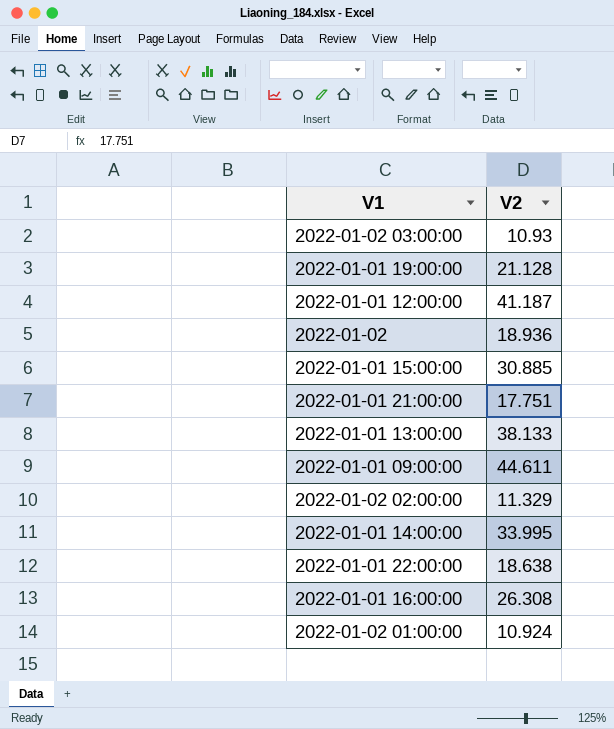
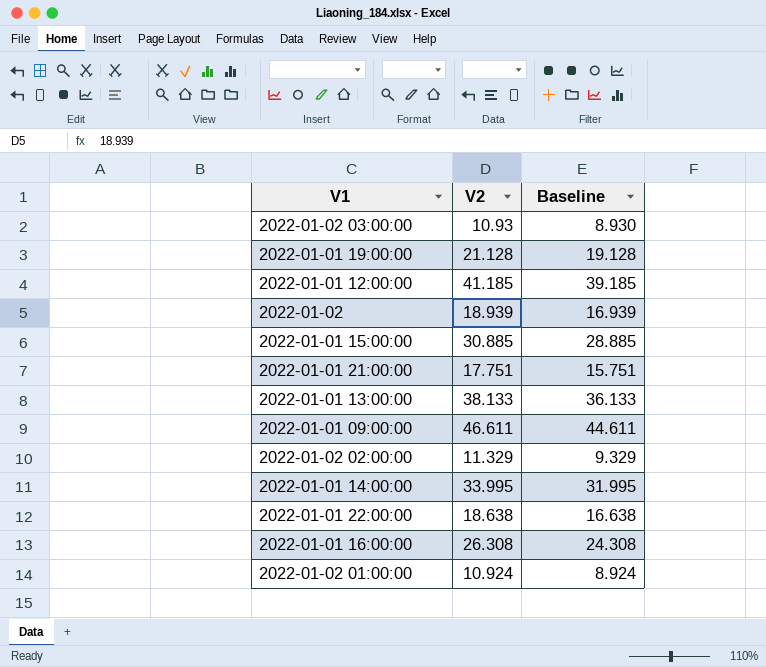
column Baseline | formula: none -> [V2] - 2
2022-01-01 12:00:00 | V2: 41.187 -> 41.185
2022-01-02 | V2: 18.936 -> 18.939
2022-01-01 09:00:00 | V2: 44.611 -> 46.611

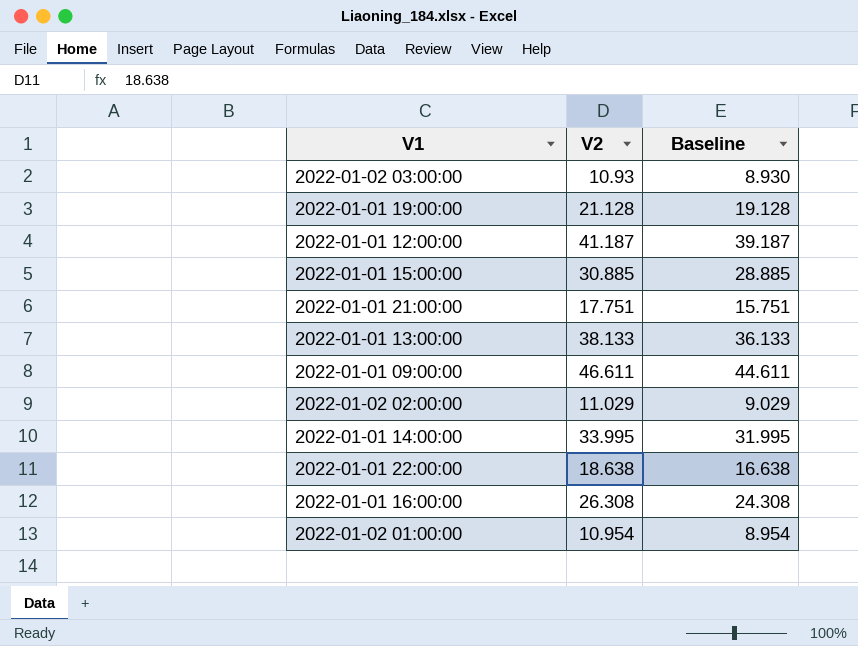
row 2022-01-02: 18.939 | 16.939 -> none
2022-01-01 12:00:00 | V2: 41.185 -> 41.187
2022-01-01 12:00:00 | Baseline: 39.185 -> 39.187
2022-01-02 02:00:00 | V2: 11.329 -> 11.029
2022-01-02 02:00:00 | Baseline: 9.329 -> 9.029
2022-01-02 01:00:00 | V2: 10.924 -> 10.954
2022-01-02 01:00:00 | Baseline: 8.924 -> 8.954

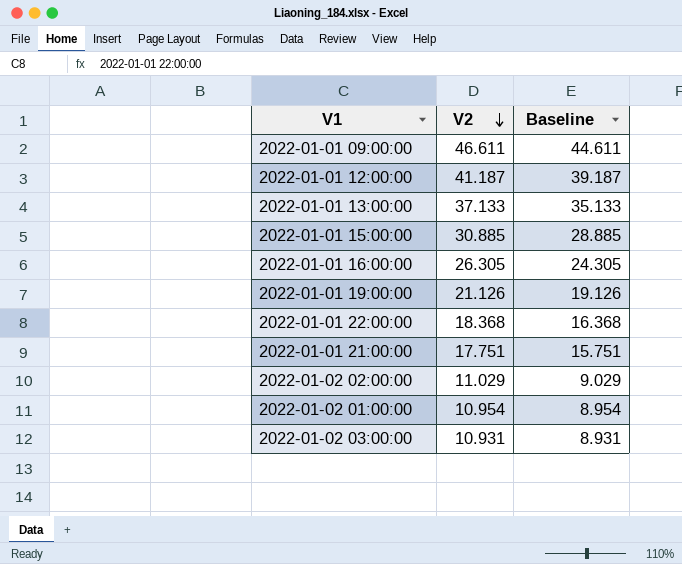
row order: none -> V2 descending
row 2022-01-01 14:00:00: 33.995 | 31.995 -> none
2022-01-01 13:00:00 | V2: 38.133 -> 37.133
2022-01-01 13:00:00 | Baseline: 36.133 -> 35.133
2022-01-01 16:00:00 | V2: 26.308 -> 26.305
2022-01-01 16:00:00 | Baseline: 24.308 -> 24.305
2022-01-01 19:00:00 | V2: 21.128 -> 21.126
2022-01-01 19:00:00 | Baseline: 19.128 -> 19.126
2022-01-01 22:00:00 | V2: 18.638 -> 18.368
2022-01-01 22:00:00 | Baseline: 16.638 -> 16.368
2022-01-02 03:00:00 | V2: 10.93 -> 10.931
2022-01-02 03:00:00 | Baseline: 8.930 -> 8.931

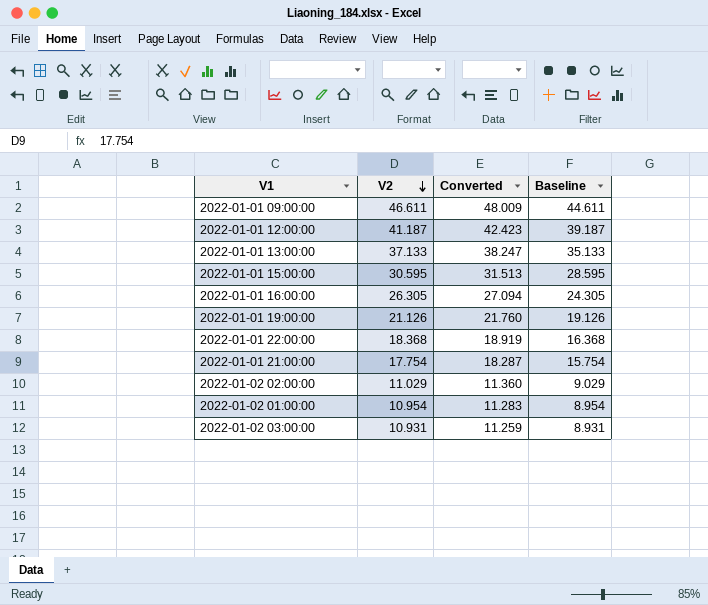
column Converted | formula: none -> [V2] * 1.03
2022-01-01 15:00:00 | V2: 30.885 -> 30.595
2022-01-01 15:00:00 | Baseline: 28.885 -> 28.595
2022-01-01 21:00:00 | V2: 17.751 -> 17.754
2022-01-01 21:00:00 | Baseline: 15.751 -> 15.754

